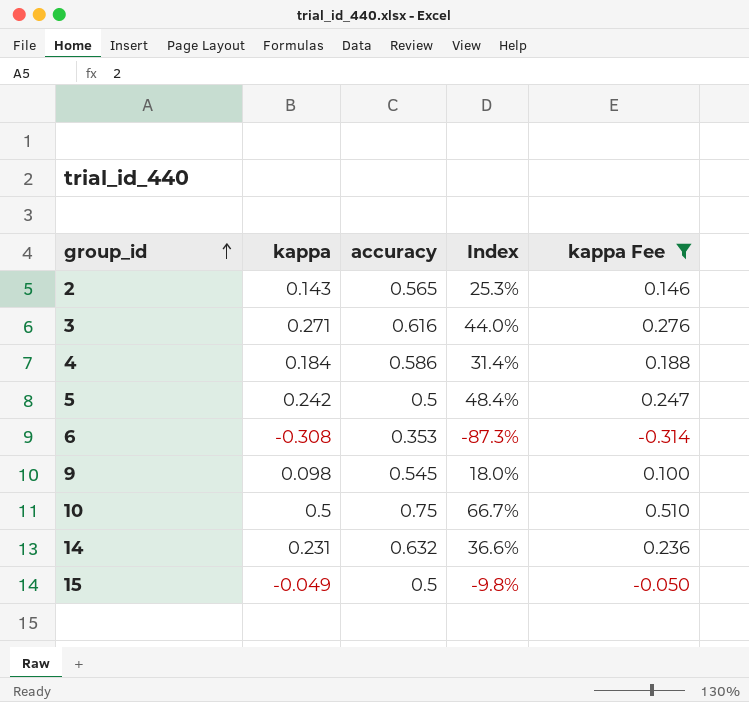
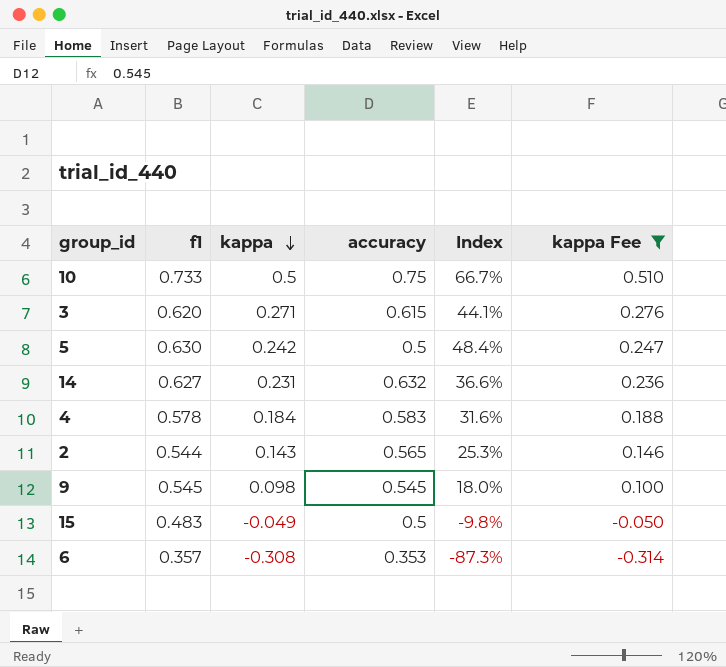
row order: group_id ascending -> kappa descending
column f1 | position: none -> 2
3 | accuracy: 0.616 -> 0.615
3 | Index: 44.0% -> 44.1%
4 | accuracy: 0.586 -> 0.583
4 | Index: 31.4% -> 31.6%

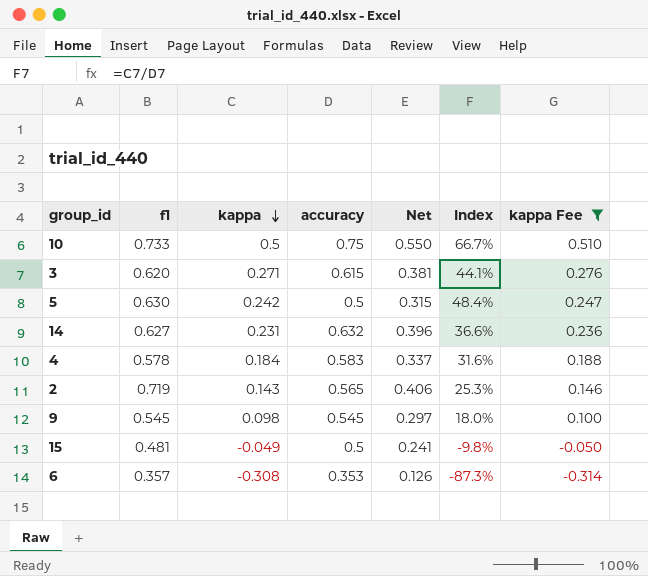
column Net | formula: none -> [f1] * [accuracy]
2 | f1: 0.544 -> 0.719
15 | f1: 0.483 -> 0.481

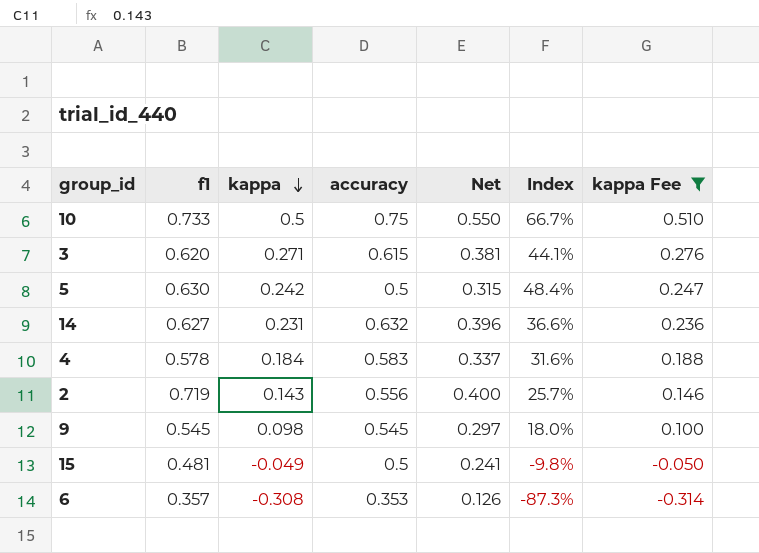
2 | accuracy: 0.565 -> 0.556
2 | Net: 0.406 -> 0.400
2 | Index: 25.3% -> 25.7%

